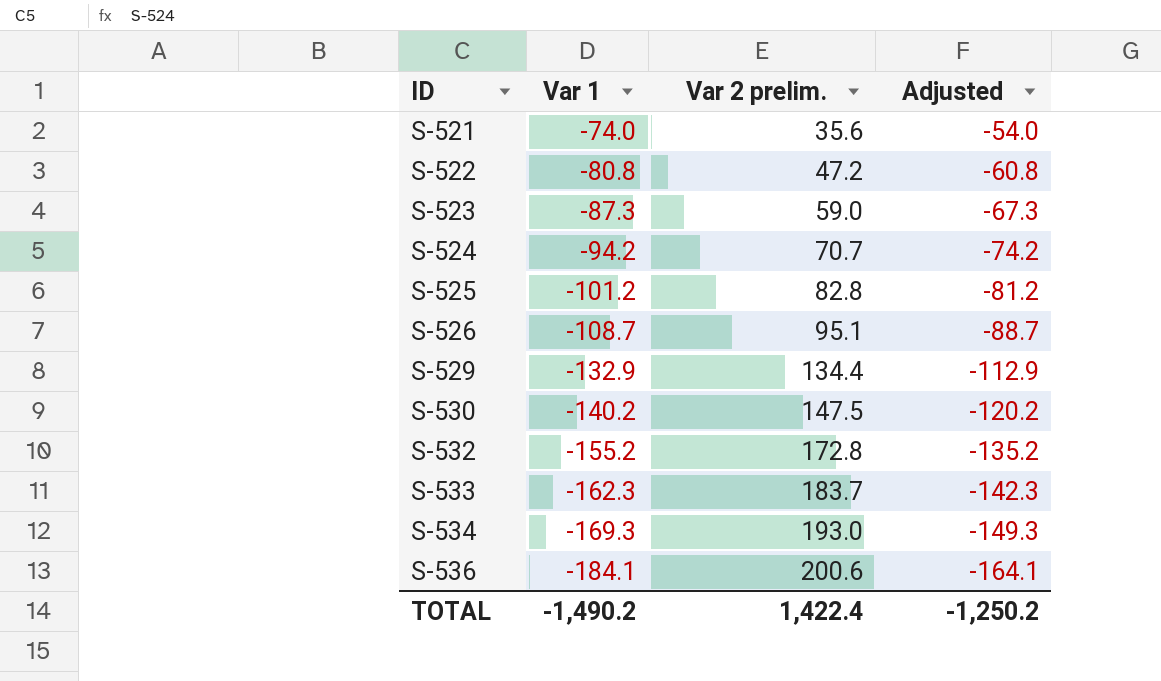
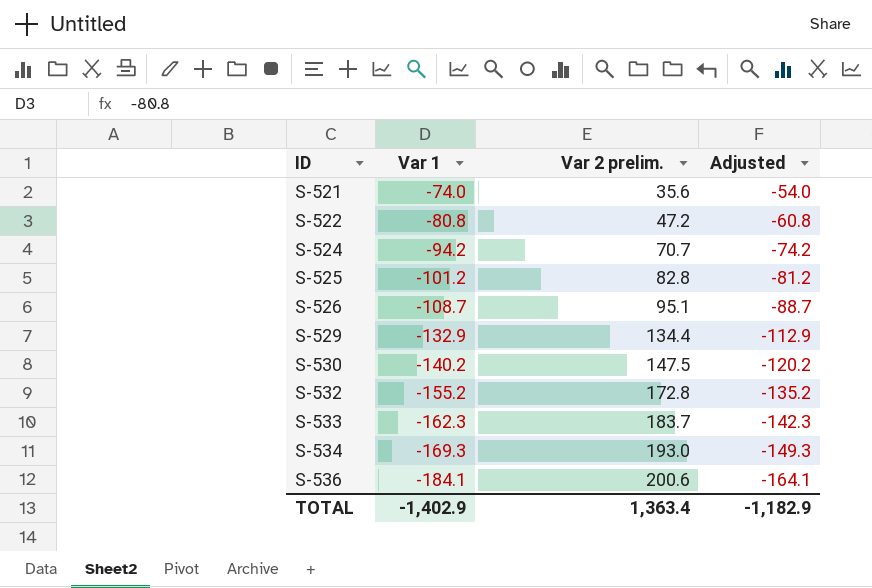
row S-523: -87.3 | 59.0 | -67.3 -> none
TOTAL | Var 1: -1,490.2 -> -1,402.9
TOTAL | Var 2 prelim.: 1,422.4 -> 1,363.4
TOTAL | Adjusted: -1,250.2 -> -1,182.9

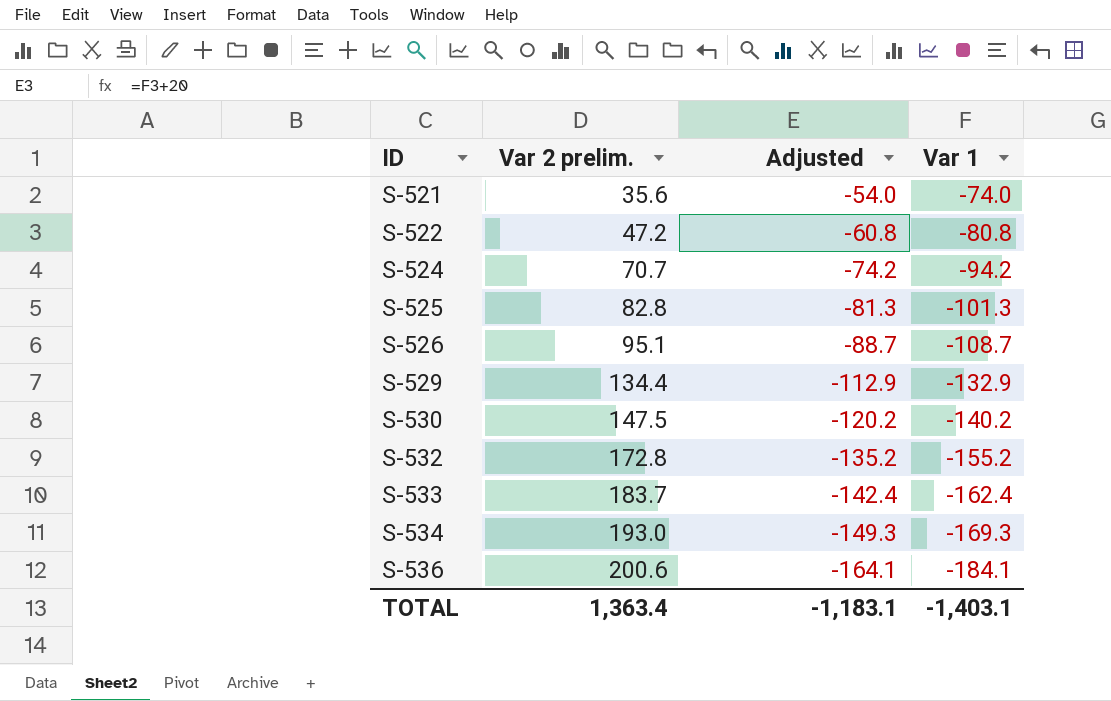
column Var 1 | position: 2 -> 4
S-525 | Adjusted: -81.2 -> -81.3
S-525 | Var 1: -101.2 -> -101.3
S-533 | Adjusted: -142.3 -> -142.4
S-533 | Var 1: -162.3 -> -162.4
TOTAL | Adjusted: -1,182.9 -> -1,183.1
TOTAL | Var 1: -1,402.9 -> -1,403.1

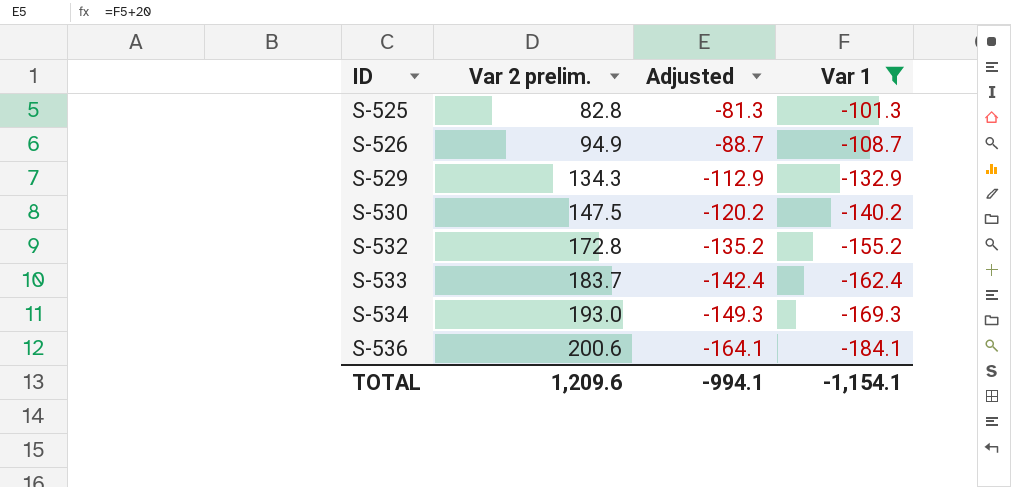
filter: none -> Var 1 <= -101.3
S-526 | Var 2 prelim.: 95.1 -> 94.9
S-529 | Var 2 prelim.: 134.4 -> 134.3
TOTAL | Var 2 prelim.: 1,363.4 -> 1,209.6
TOTAL | Adjusted: -1,183.1 -> -994.1
TOTAL | Var 1: -1,403.1 -> -1,154.1

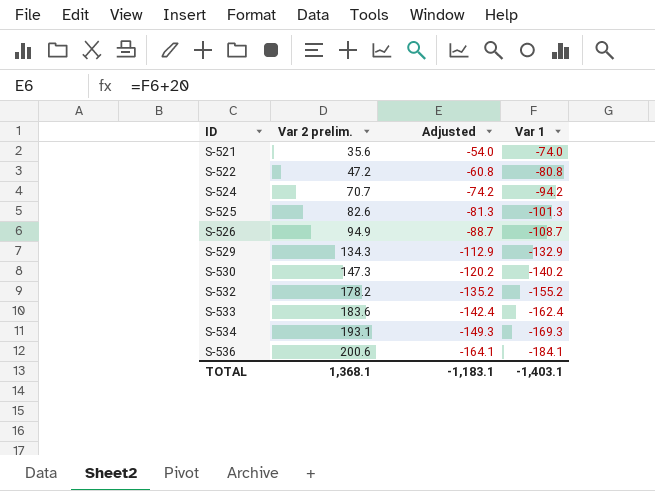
filter: Var 1 <= -101.3 -> none
S-525 | Var 2 prelim.: 82.8 -> 82.6
S-530 | Var 2 prelim.: 147.5 -> 147.3
S-532 | Var 2 prelim.: 172.8 -> 178.2
S-533 | Var 2 prelim.: 183.7 -> 183.6
S-534 | Var 2 prelim.: 193.0 -> 193.1
TOTAL | Var 2 prelim.: 1,209.6 -> 1,368.1
TOTAL | Adjusted: -994.1 -> -1,183.1
TOTAL | Var 1: -1,154.1 -> -1,403.1

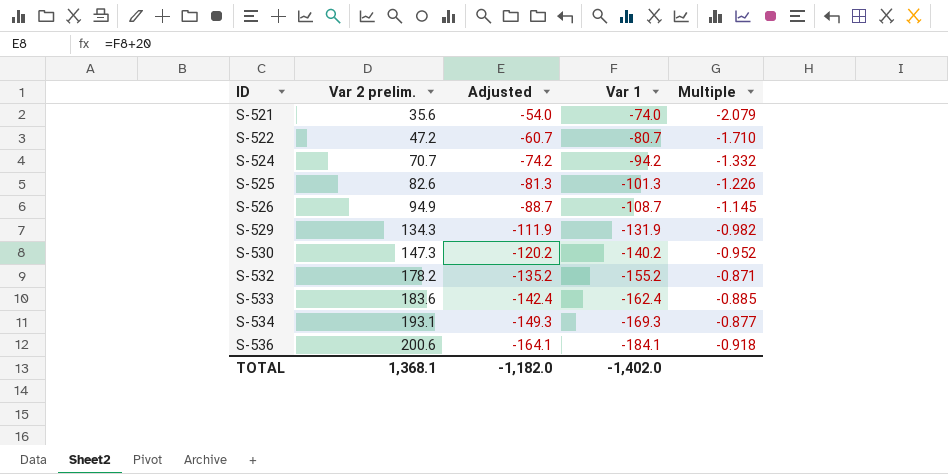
column Multiple | formula: none -> [Var 1] / [Var 2 prelim.]
S-522 | Adjusted: -60.8 -> -60.7
S-522 | Var 1: -80.8 -> -80.7
S-529 | Adjusted: -112.9 -> -111.9
S-529 | Var 1: -132.9 -> -131.9
TOTAL | Adjusted: -1,183.1 -> -1,182.0
TOTAL | Var 1: -1,403.1 -> -1,402.0

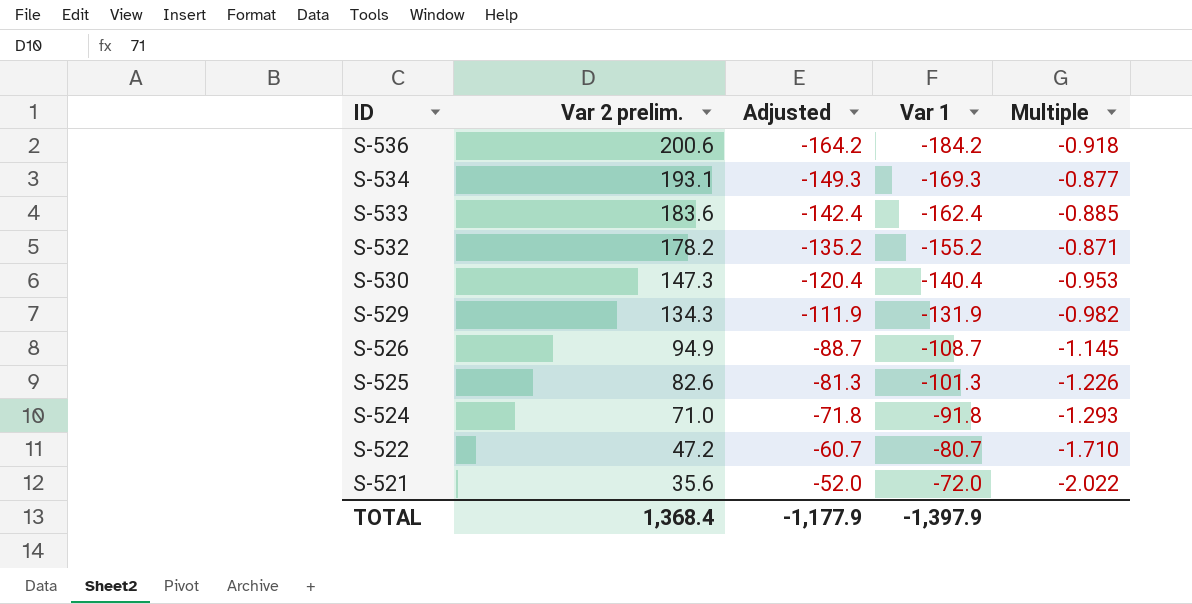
row order: ID ascending -> ID descending
S-536 | Adjusted: -164.1 -> -164.2
S-536 | Var 1: -184.1 -> -184.2
S-530 | Adjusted: -120.2 -> -120.4
S-530 | Var 1: -140.2 -> -140.4
S-530 | Multiple: -0.952 -> -0.953
S-524 | Var 2 prelim.: 70.7 -> 71.0
S-524 | Adjusted: -74.2 -> -71.8
S-524 | Var 1: -94.2 -> -91.8
S-524 | Multiple: -1.332 -> -1.293
S-521 | Adjusted: -54.0 -> -52.0
S-521 | Var 1: -74.0 -> -72.0
S-521 | Multiple: -2.079 -> -2.022
TOTAL | Var 2 prelim.: 1,368.1 -> 1,368.4
TOTAL | Adjusted: -1,182.0 -> -1,177.9
TOTAL | Var 1: -1,402.0 -> -1,397.9

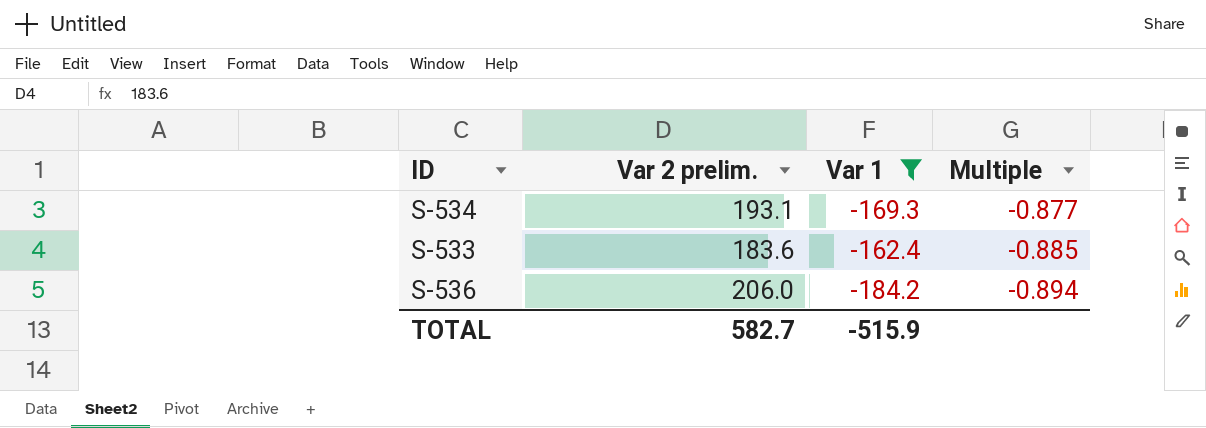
filter: none -> Var 1 <= -162.4
row order: ID descending -> Multiple descending
column Adjusted | formula: [Var 1] + 20 -> none
S-536 | Var 2 prelim.: 200.6 -> 206.0
S-536 | Multiple: -0.918 -> -0.894
TOTAL | Var 2 prelim.: 1,368.4 -> 582.7
TOTAL | Var 1: -1,397.9 -> -515.9

